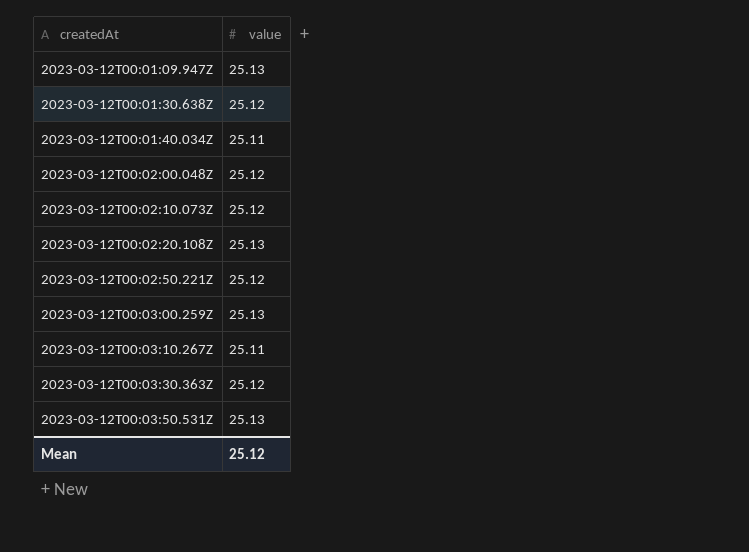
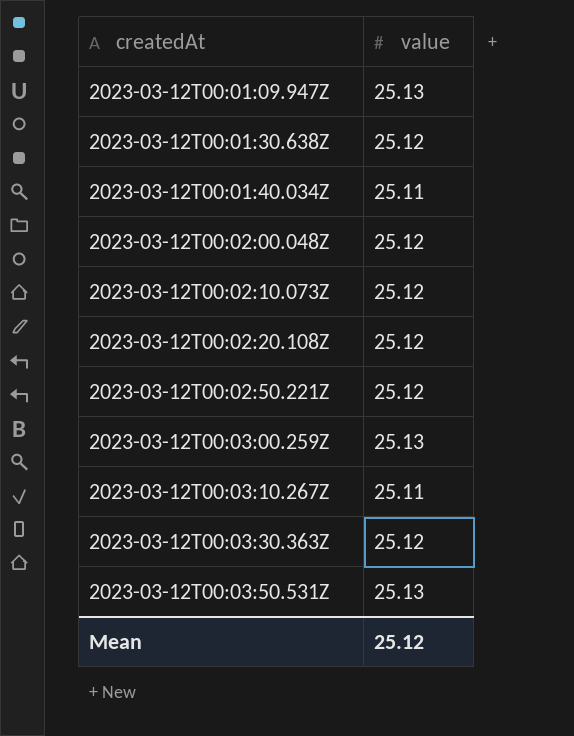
2023-03-12T00:02:20.108Z | value: 25.13 -> 25.12

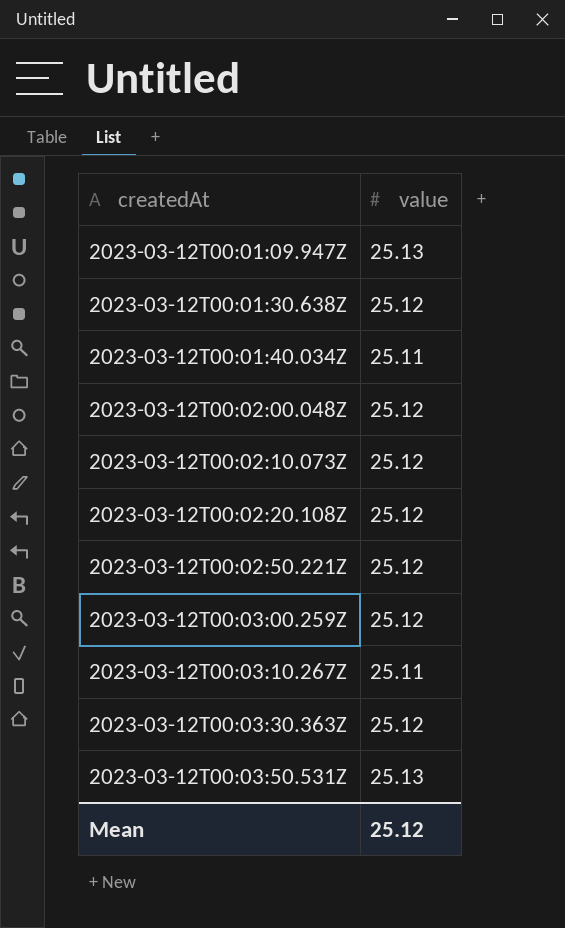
2023-03-12T00:03:00.259Z | value: 25.13 -> 25.12

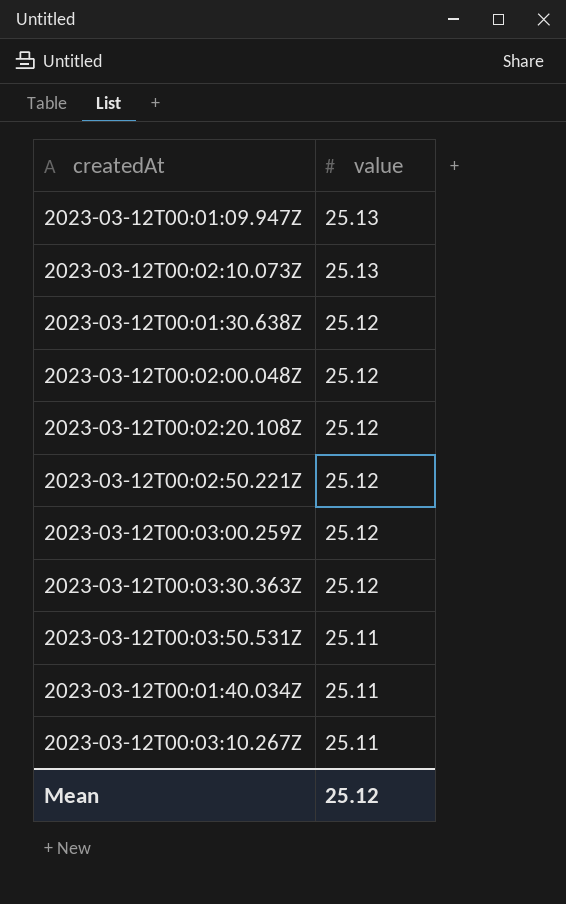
row order: createdAt ascending -> value descending
2023-03-12T00:02:10.073Z | value: 25.12 -> 25.13
2023-03-12T00:03:50.531Z | value: 25.13 -> 25.11

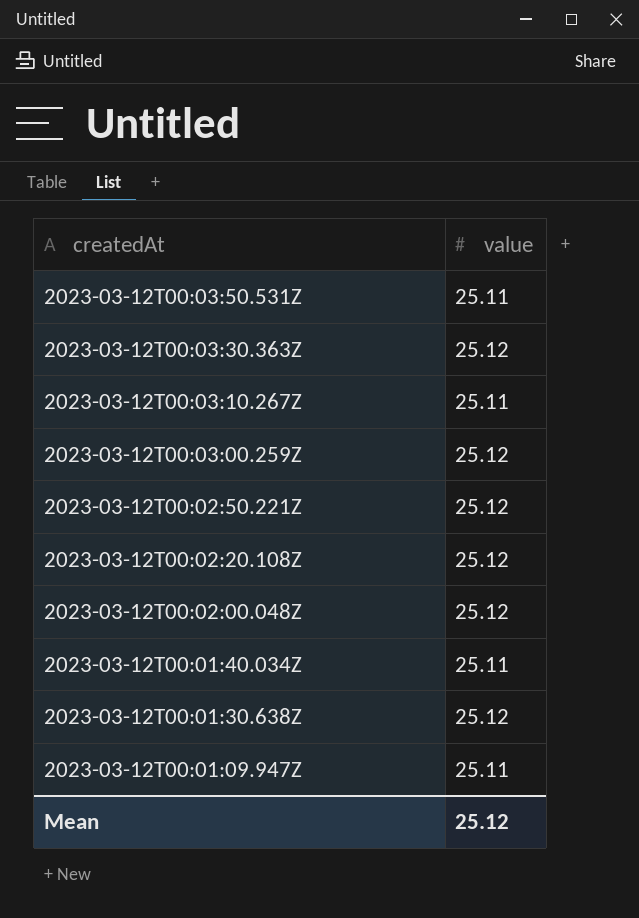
row order: value descending -> createdAt descending
row 2023-03-12T00:02:10.073Z: 25.13 -> none
2023-03-12T00:01:09.947Z | value: 25.13 -> 25.11

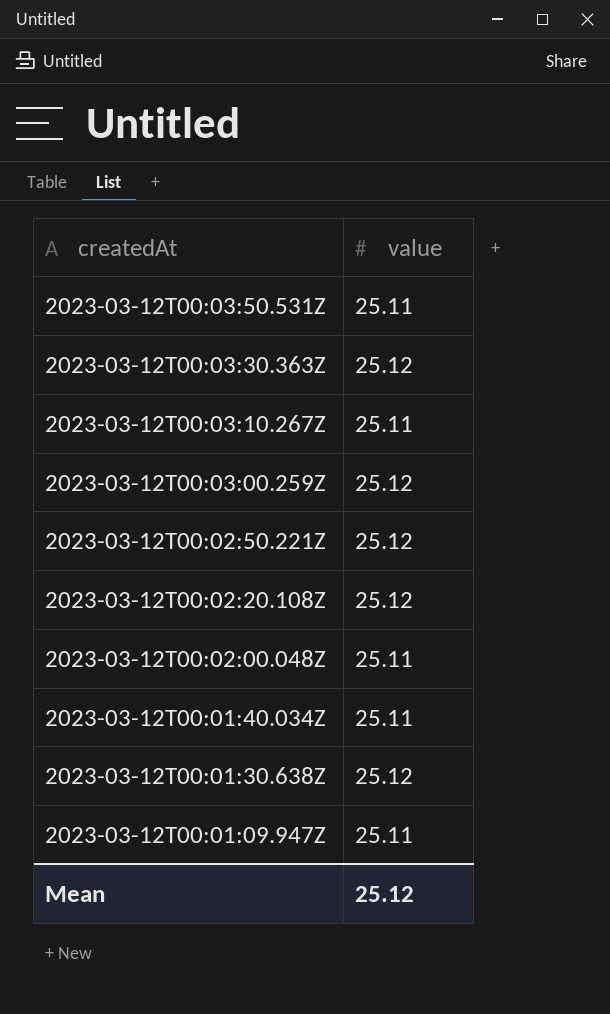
2023-03-12T00:02:00.048Z | value: 25.12 -> 25.11

